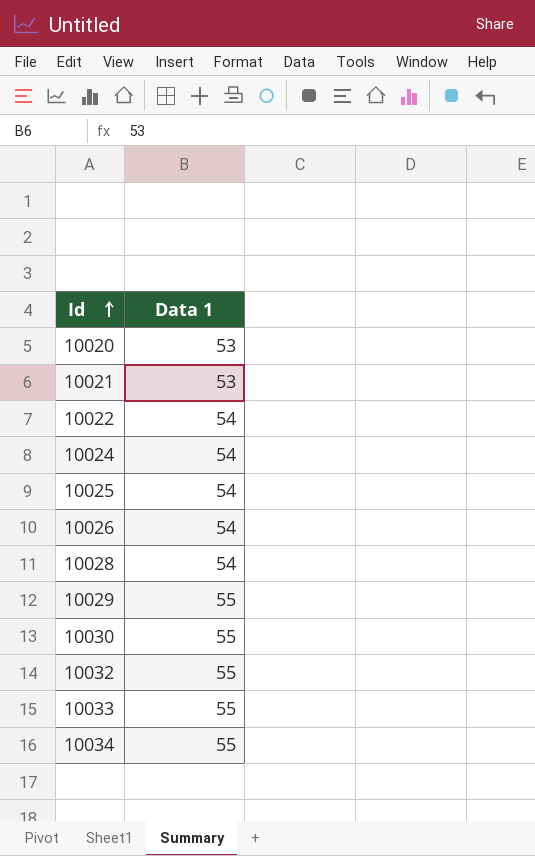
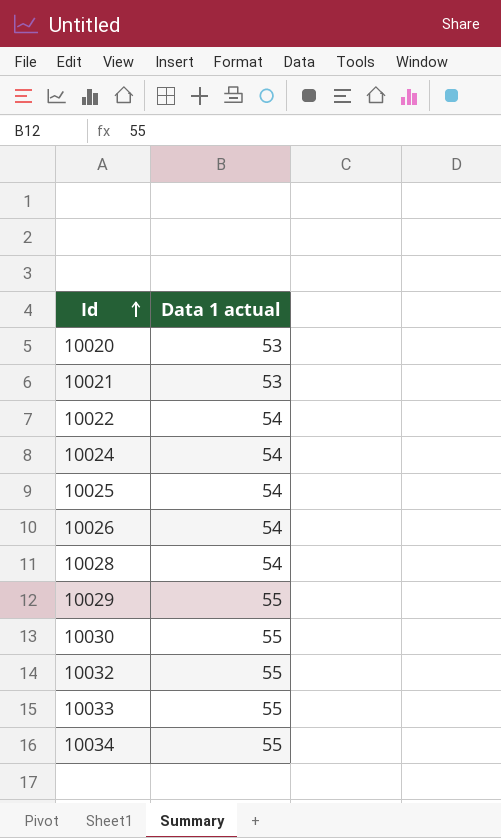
column name: Data 1 -> Data 1 actual

